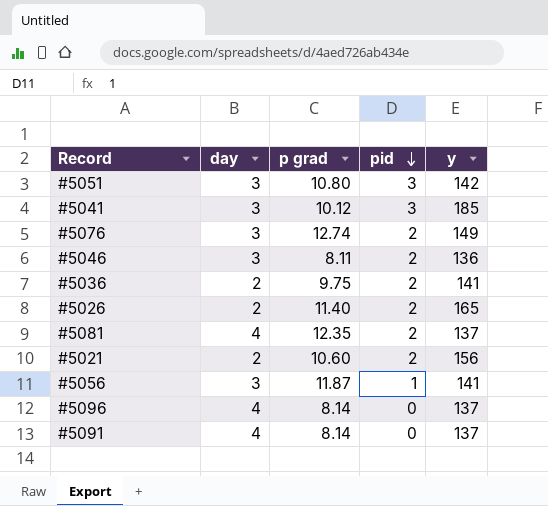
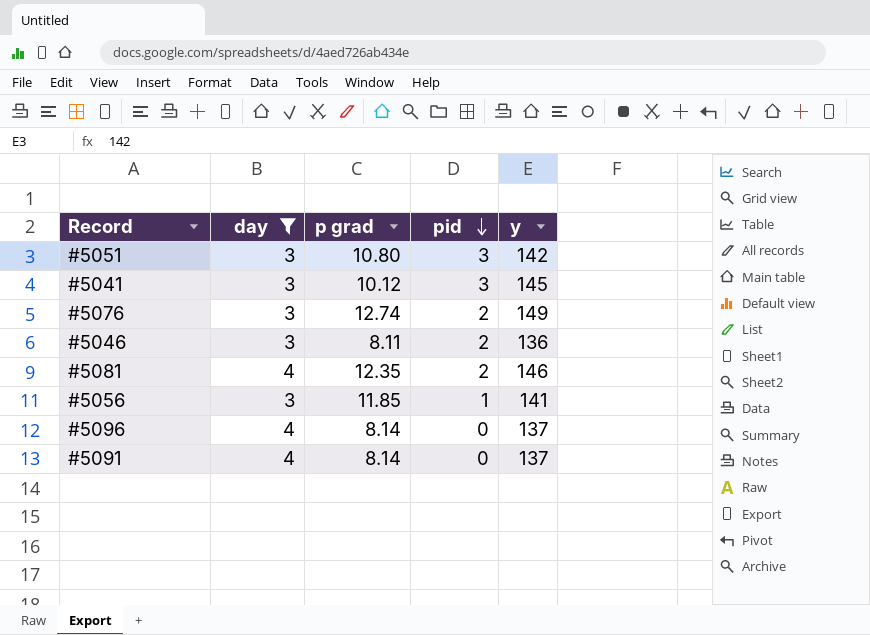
filter: none -> day != 2
#5041 | y: 185 -> 145
#5081 | y: 137 -> 146
#5056 | p grad: 11.87 -> 11.85

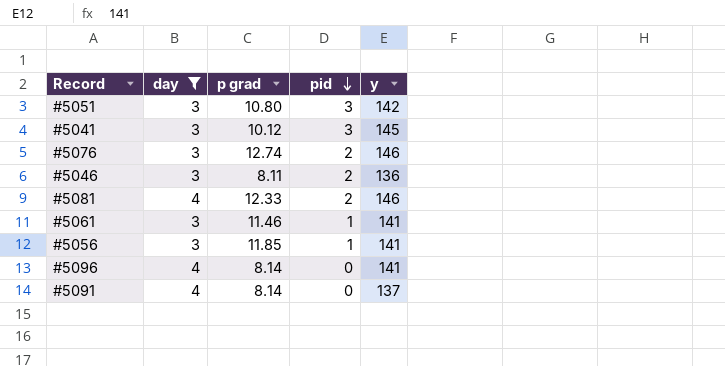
#5076 | y: 149 -> 146
#5081 | p grad: 12.35 -> 12.33
row #5061: none -> 3 | 11.46 | 1 | 141
#5096 | y: 137 -> 141

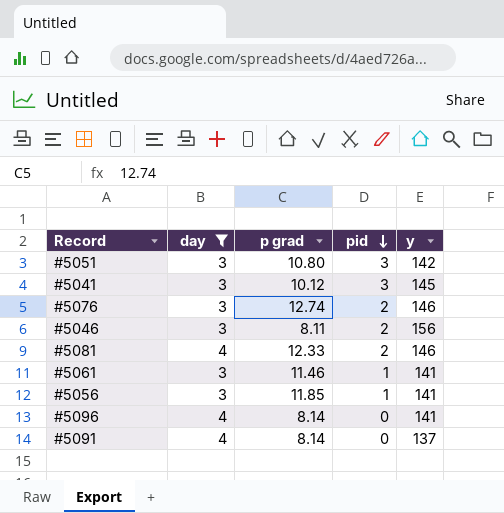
#5046 | y: 136 -> 156

